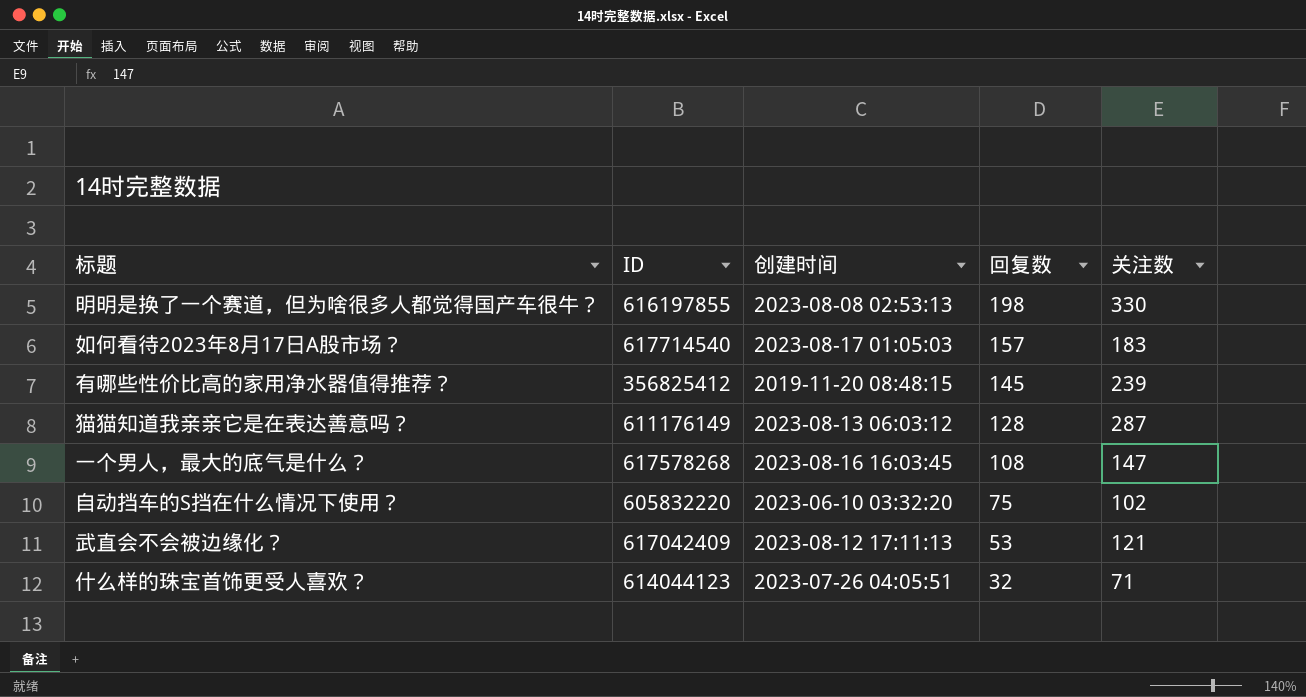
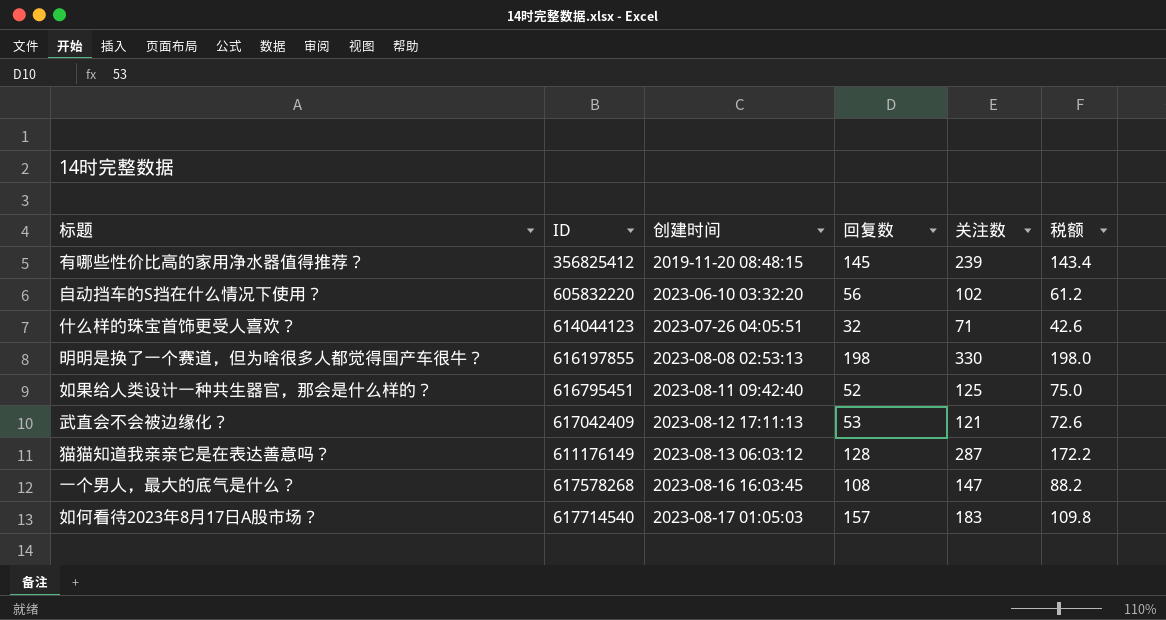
row order: 回复数 descending -> 创建时间 ascending
column 税额 | formula: none -> [关注数] * 0.6
自动挡车的S挡在什么情况下使用？ | 回复数: 75 -> 56
row 如果给人类设计一种共生器官，那会是什么样的？: none -> 616795451 | 2023-08-11 09:42:40 | 52 | 125 | 75.0

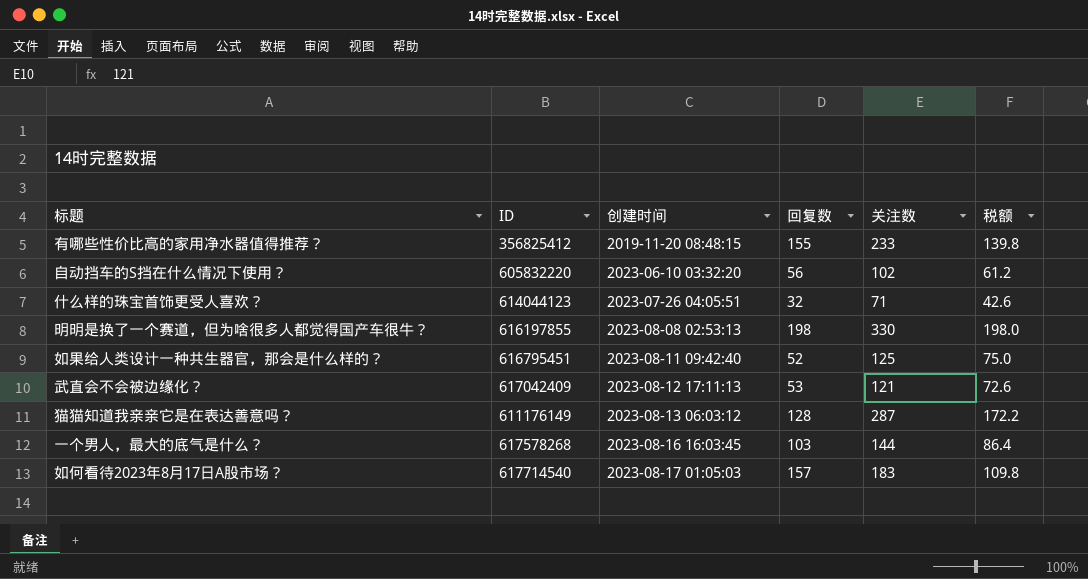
有哪些性价比高的家用净水器值得推荐？ | 回复数: 145 -> 155
有哪些性价比高的家用净水器值得推荐？ | 关注数: 239 -> 233
有哪些性价比高的家用净水器值得推荐？ | 税额: 143.4 -> 139.8
一个男人，最大的底气是什么？ | 回复数: 108 -> 103
一个男人，最大的底气是什么？ | 关注数: 147 -> 144
一个男人，最大的底气是什么？ | 税额: 88.2 -> 86.4

